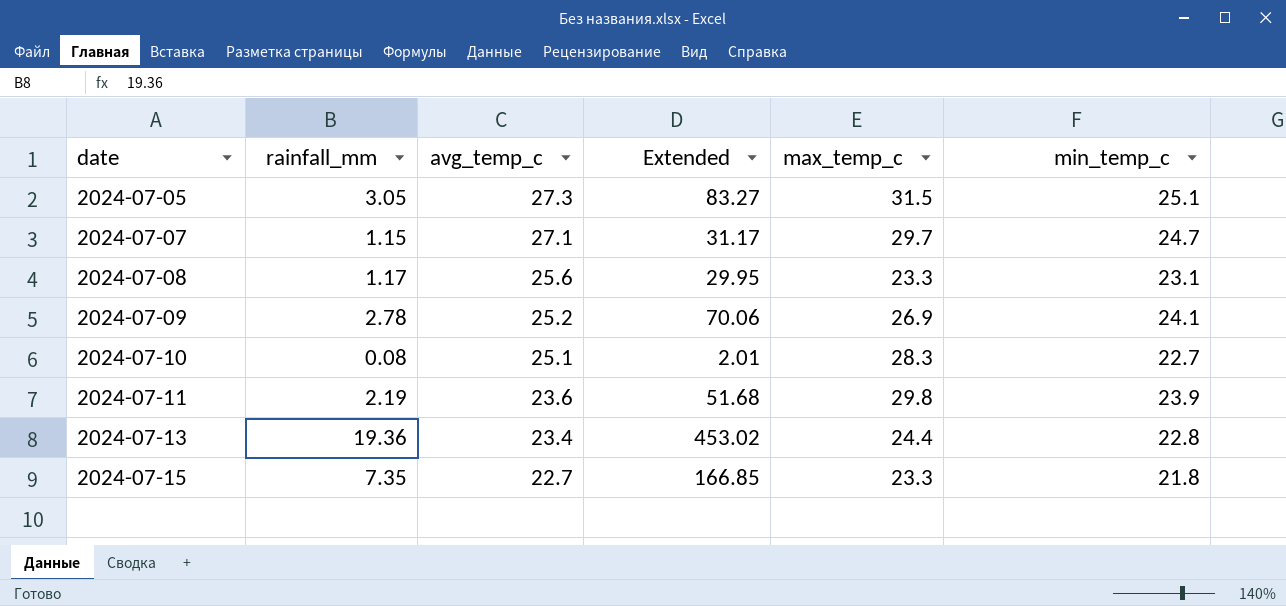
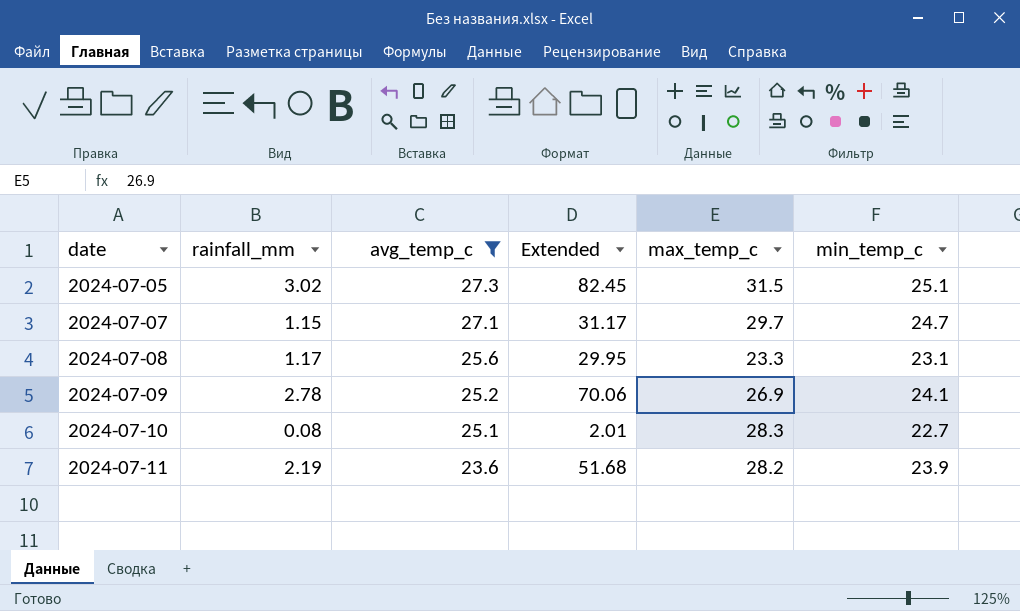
filter: none -> avg_temp_c >= 23.6
2024-07-05 | rainfall_mm: 3.05 -> 3.02
2024-07-05 | Extended: 83.27 -> 82.45
2024-07-11 | max_temp_c: 29.8 -> 28.2

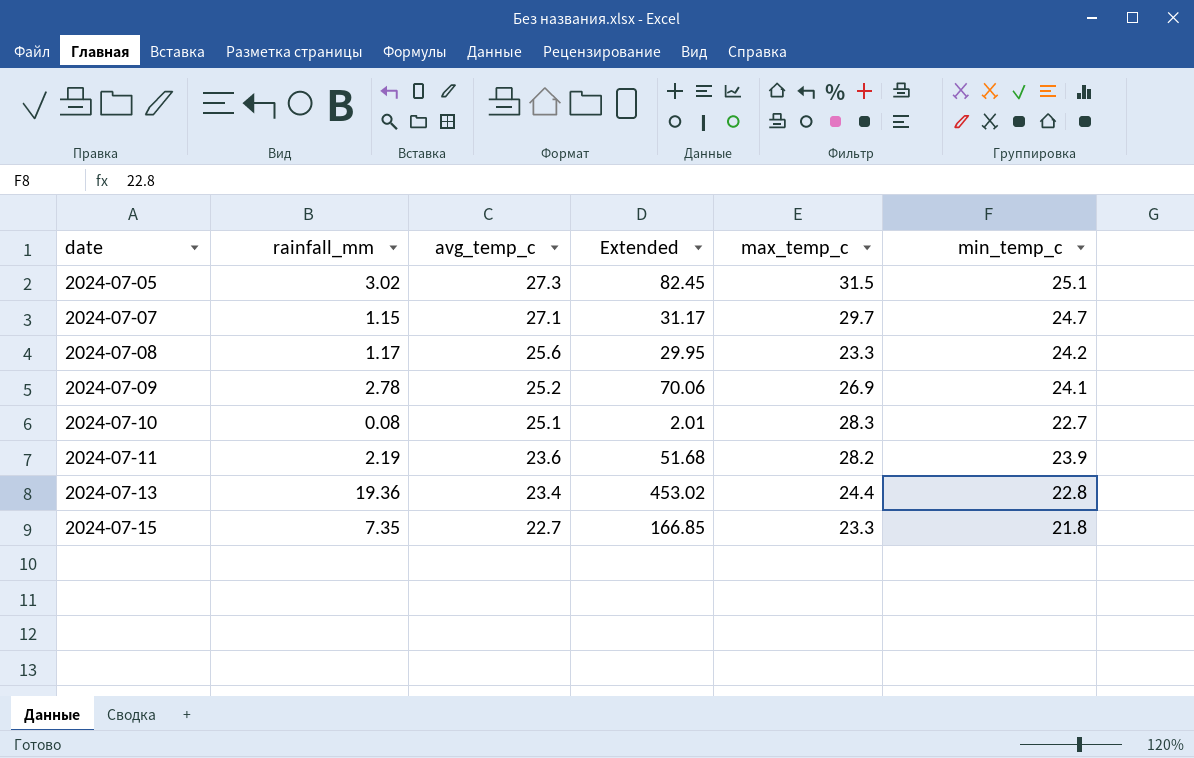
filter: avg_temp_c >= 23.6 -> none
2024-07-08 | min_temp_c: 23.1 -> 24.2

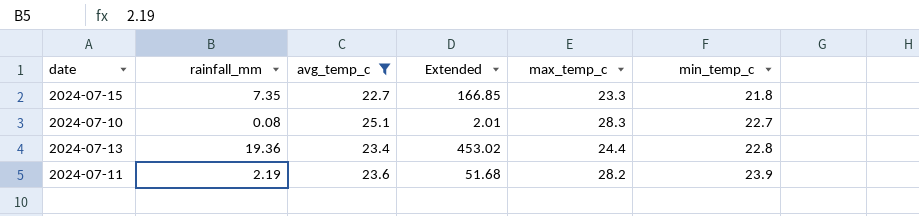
filter: none -> avg_temp_c <= 25.1
row order: date ascending -> min_temp_c ascending

